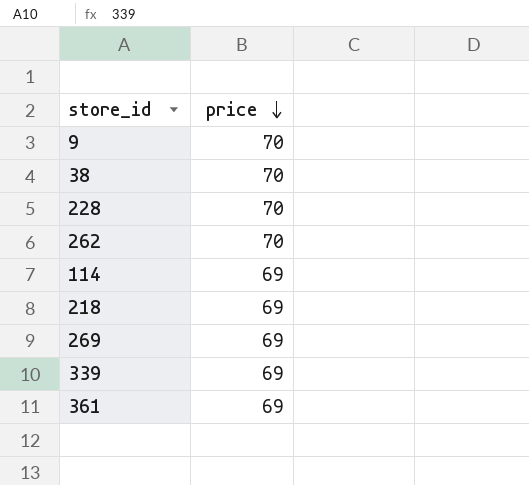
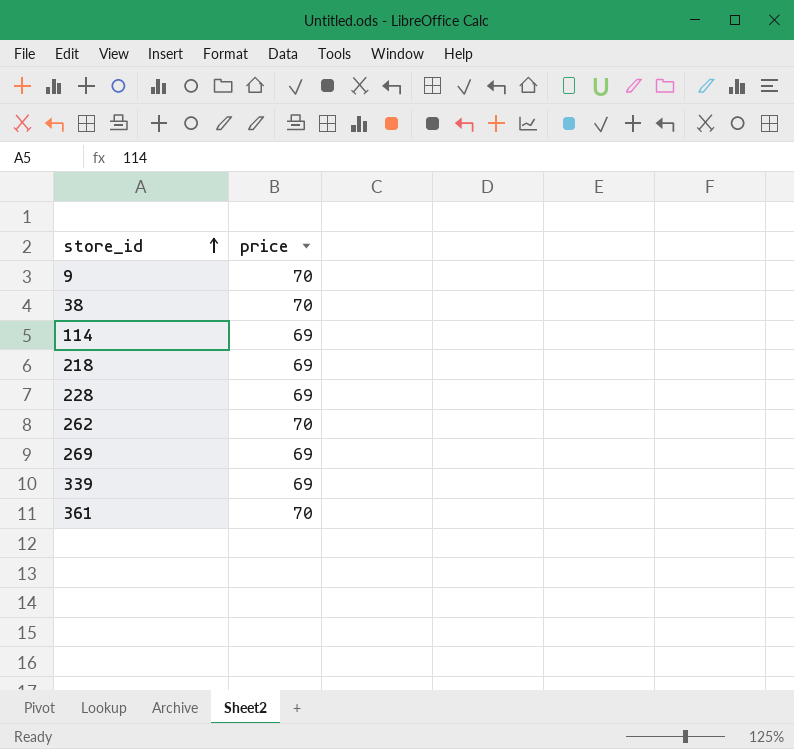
row order: price descending -> store_id ascending
228 | price: 70 -> 69
361 | price: 69 -> 70

